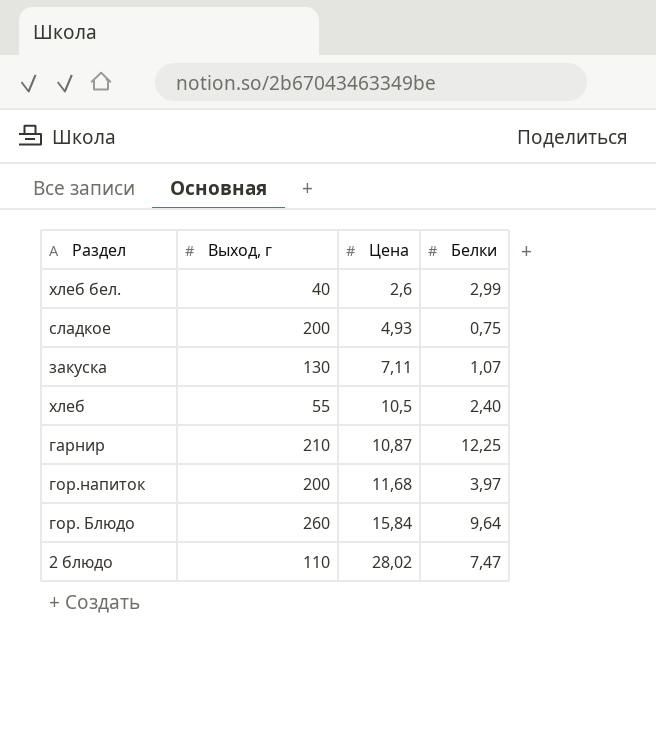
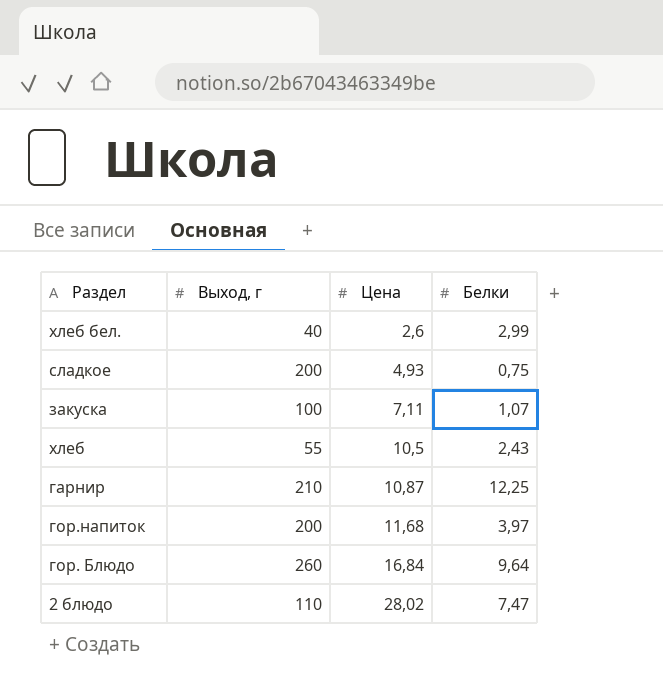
закуска | Выход, г: 130 -> 100
хлеб | Белки: 2,40 -> 2,43
гор. Блюдо | Цена: 15,84 -> 16,84

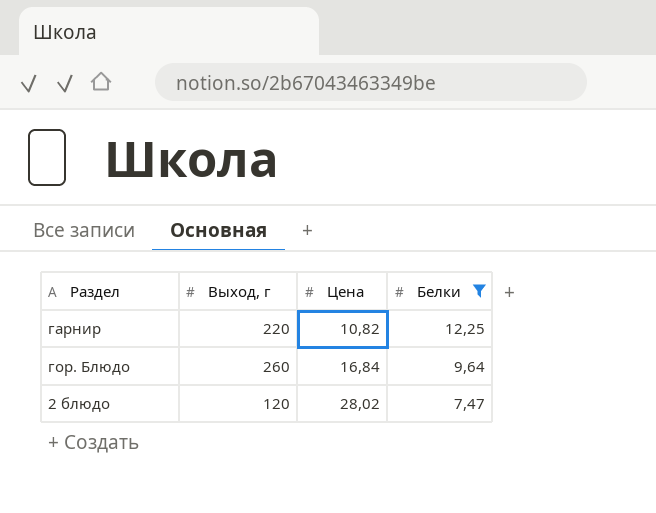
filter: none -> Белки >= 7,47
гарнир | Выход, г: 210 -> 220
гарнир | Цена: 10,87 -> 10,82
2 блюдо | Выход, г: 110 -> 120

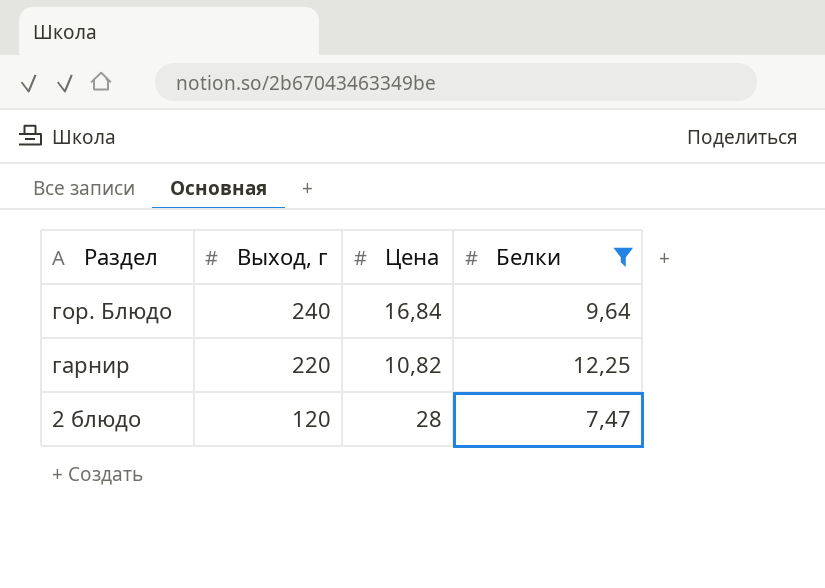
row order: Цена ascending -> Раздел descending
гор. Блюдо | Выход, г: 260 -> 240
2 блюдо | Цена: 28,02 -> 28

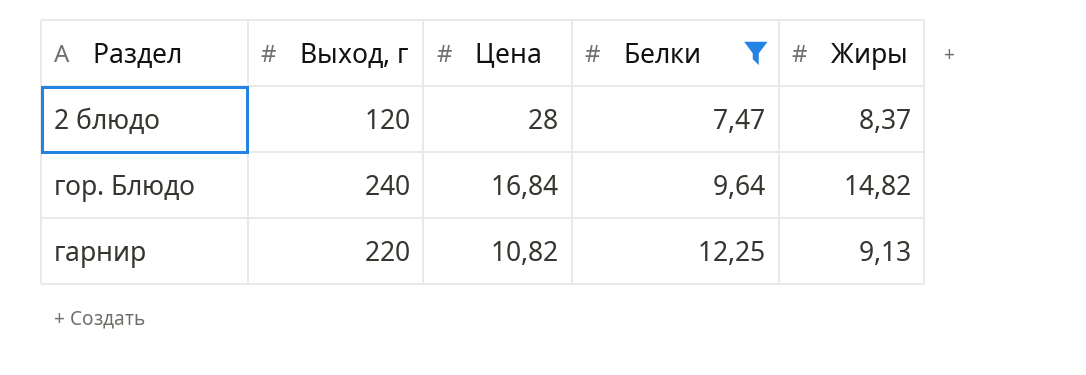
row order: Раздел descending -> Цена descending
column Жиры | position: none -> 5

